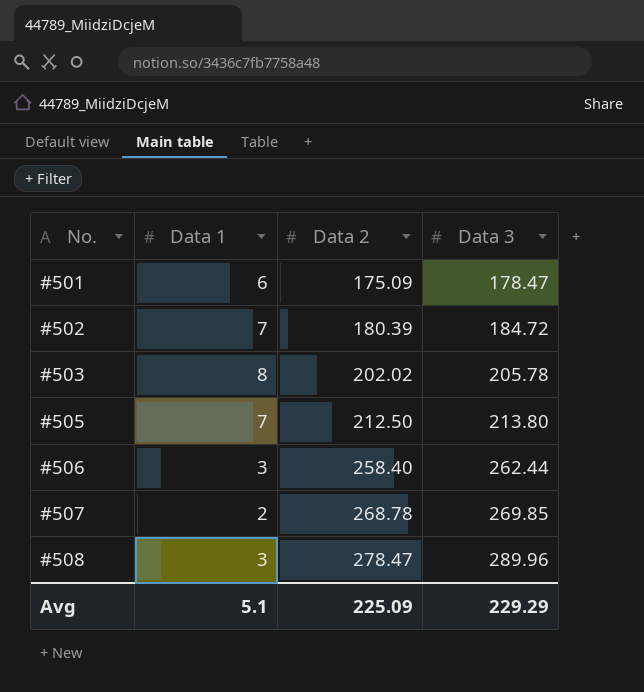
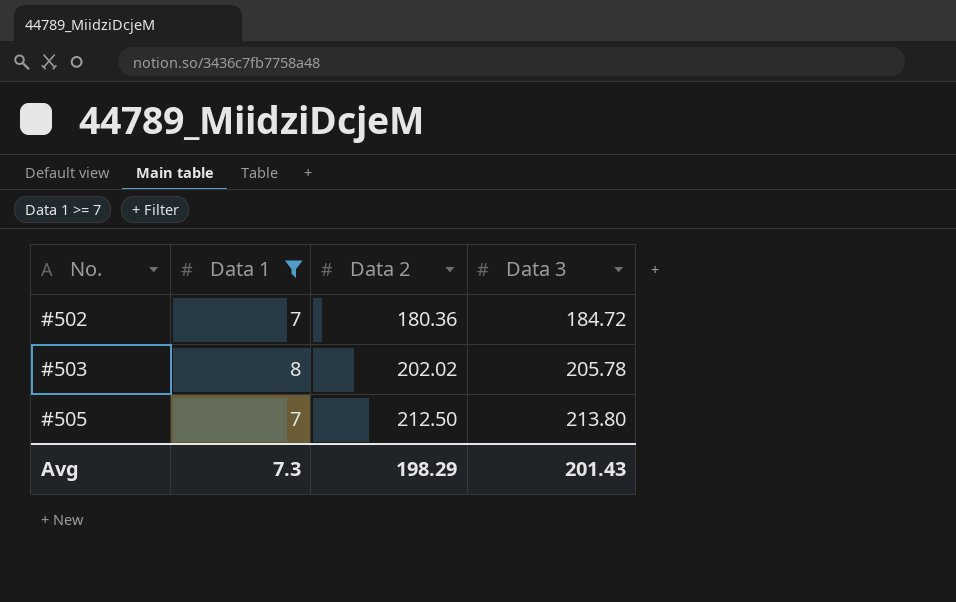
filter: none -> Data 1 >= 7
#502 | Data 2: 180.39 -> 180.36
Avg | Data 1: 5.1 -> 7.3
Avg | Data 2: 225.09 -> 198.29
Avg | Data 3: 229.29 -> 201.43

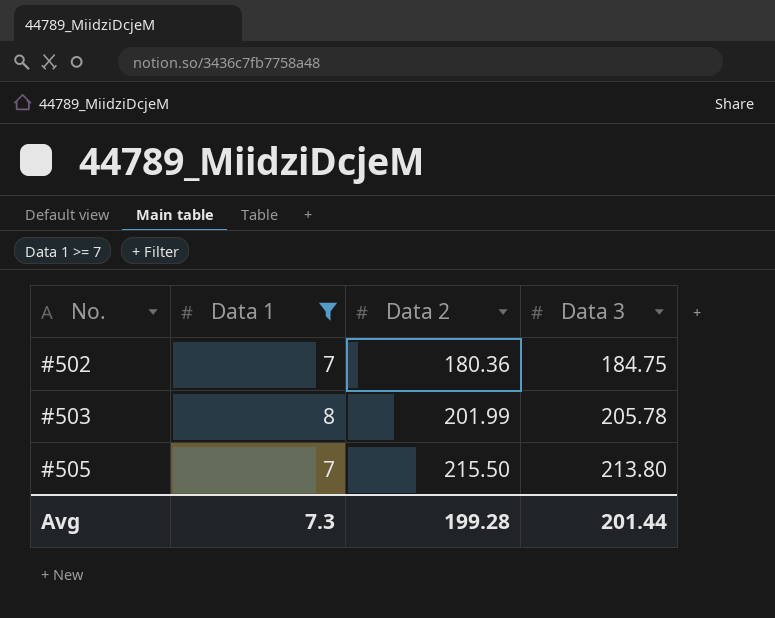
#502 | Data 3: 184.72 -> 184.75
#503 | Data 2: 202.02 -> 201.99
#505 | Data 2: 212.50 -> 215.50
Avg | Data 2: 198.29 -> 199.28
Avg | Data 3: 201.43 -> 201.44

